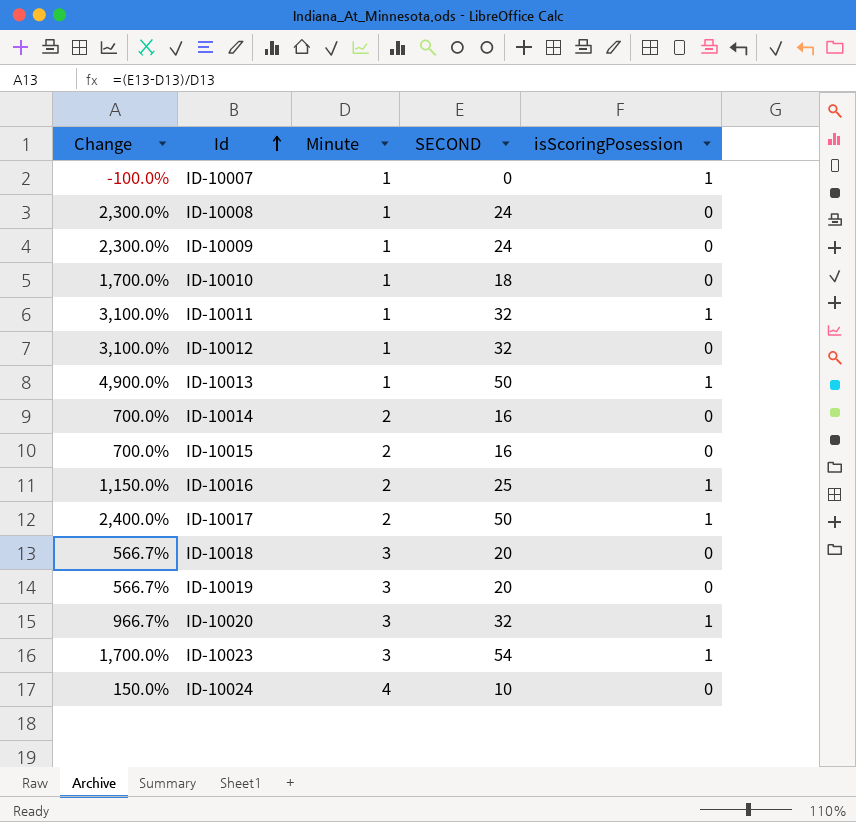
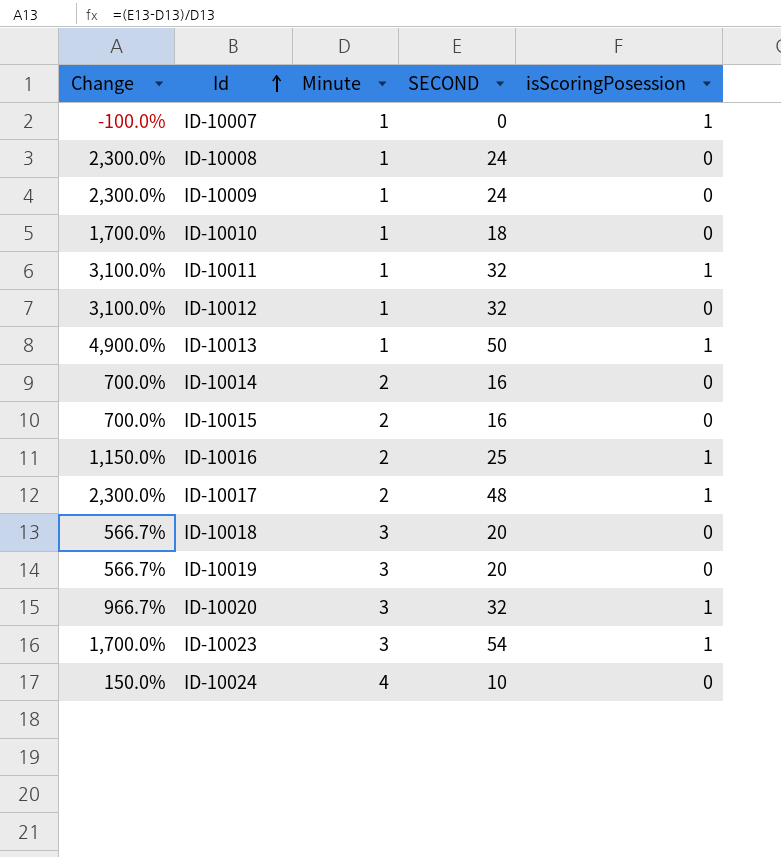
ID-10017 | Change: 2,400.0% -> 2,300.0%
ID-10017 | SECOND: 50 -> 48

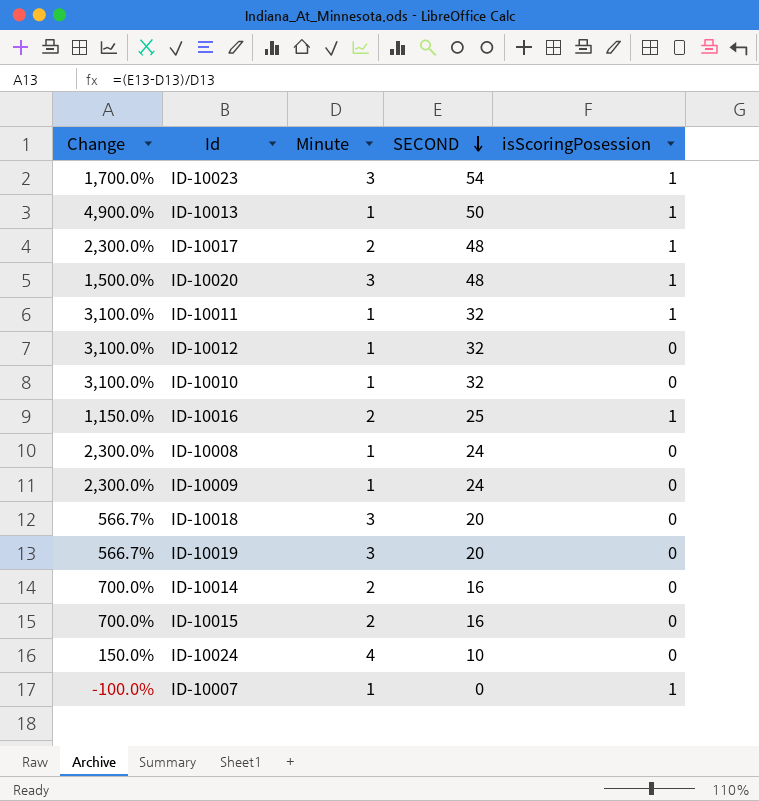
row order: Id ascending -> SECOND descending
ID-10020 | Change: 966.7% -> 1,500.0%
ID-10020 | SECOND: 32 -> 48
ID-10010 | Change: 1,700.0% -> 3,100.0%
ID-10010 | SECOND: 18 -> 32

